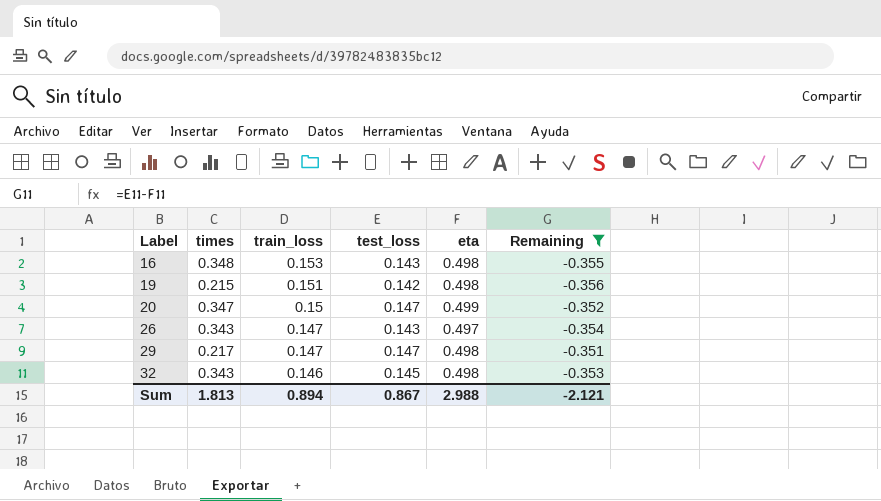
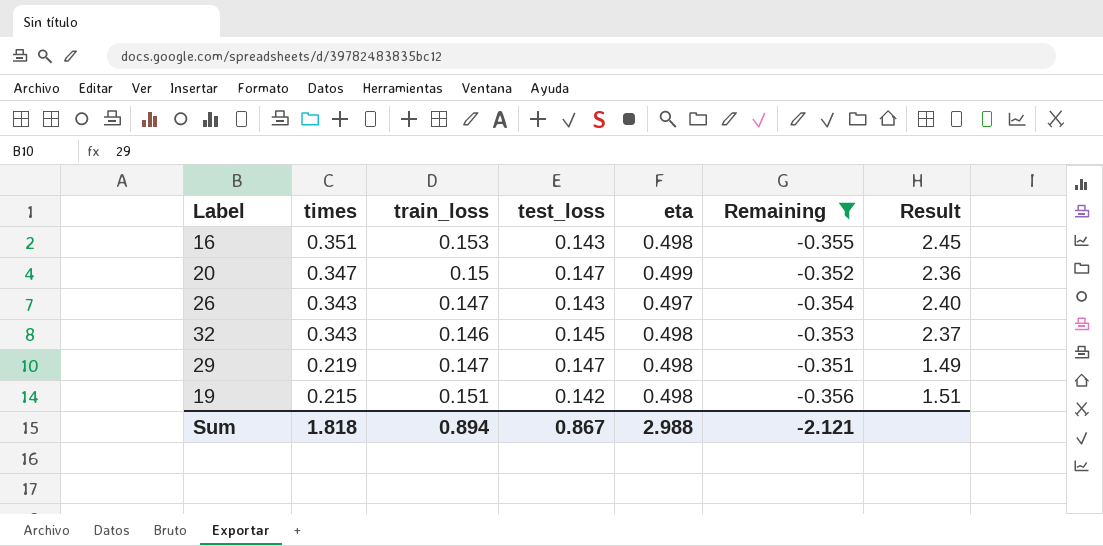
row order: Label ascending -> times descending
column Result | formula: none -> [times] / [test_loss]
16 | times: 0.348 -> 0.351
29 | times: 0.217 -> 0.219
Sum | times: 1.813 -> 1.818

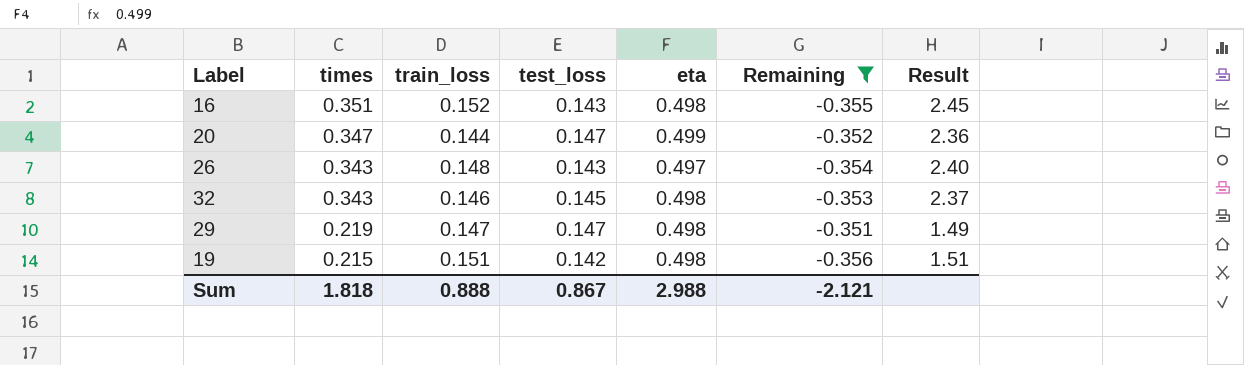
16 | train_loss: 0.153 -> 0.152
20 | train_loss: 0.15 -> 0.144
26 | train_loss: 0.147 -> 0.148
Sum | train_loss: 0.894 -> 0.888

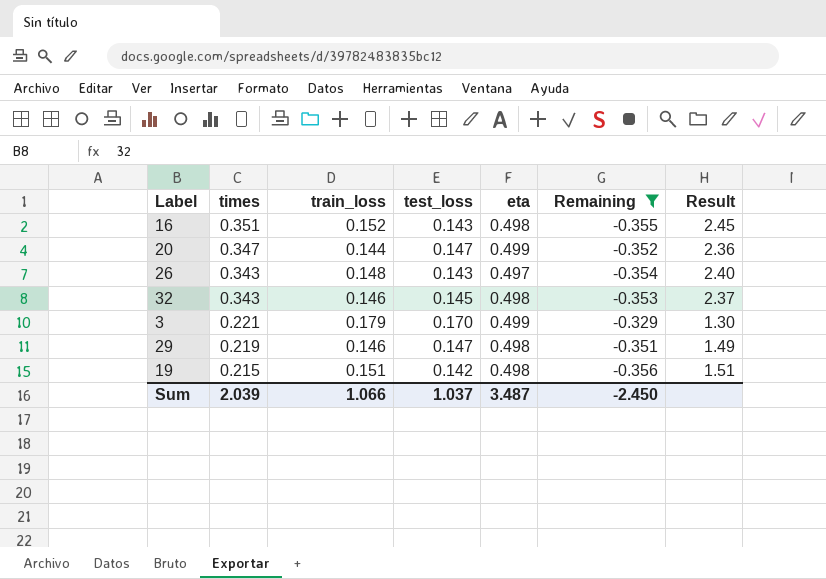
row 3: none -> 0.221 | 0.179 | 0.170 | 0.499 | -0.329 | 1.30
29 | train_loss: 0.147 -> 0.146
Sum | times: 1.818 -> 2.039
Sum | train_loss: 0.888 -> 1.066
Sum | test_loss: 0.867 -> 1.037
Sum | eta: 2.988 -> 3.487
Sum | Remaining: -2.121 -> -2.450

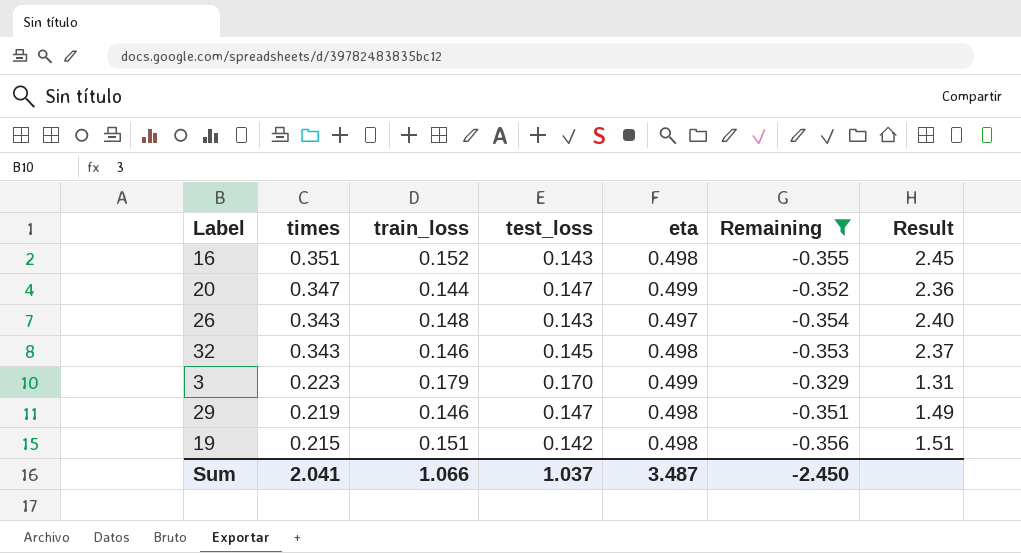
3 | times: 0.221 -> 0.223
3 | Result: 1.30 -> 1.31
Sum | times: 2.039 -> 2.041

